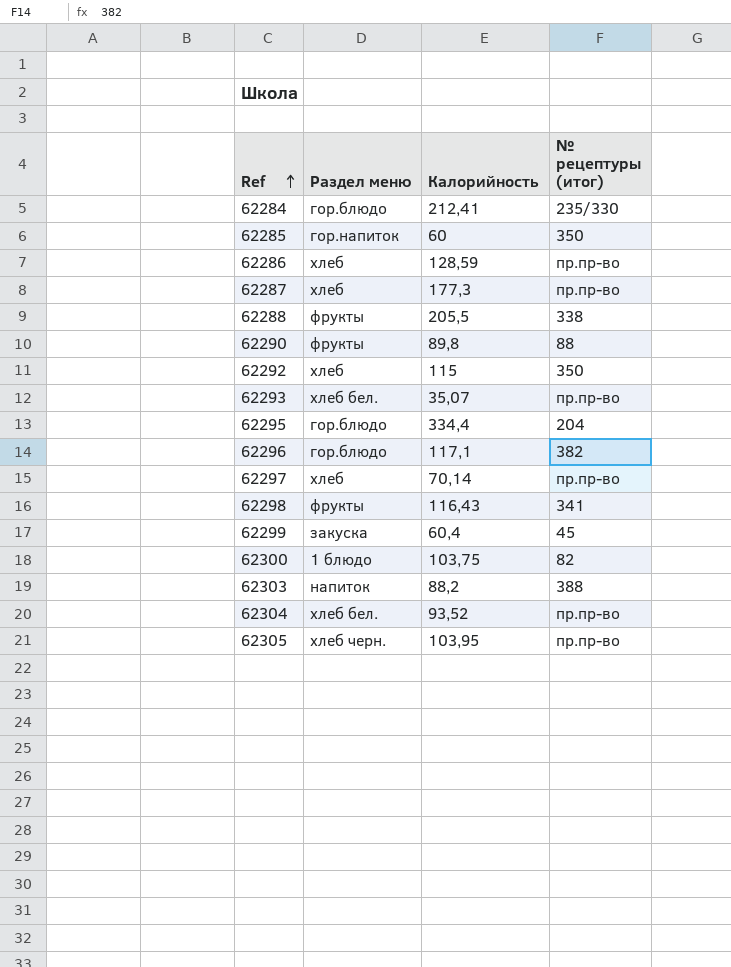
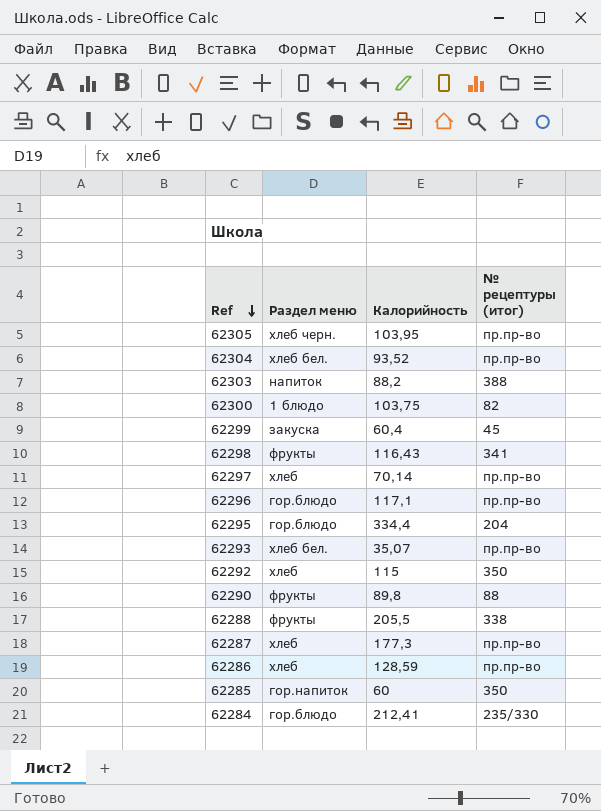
row order: Ref ascending -> Ref descending
62296 | № рецептуры (итог): 382 -> пр.пр-во

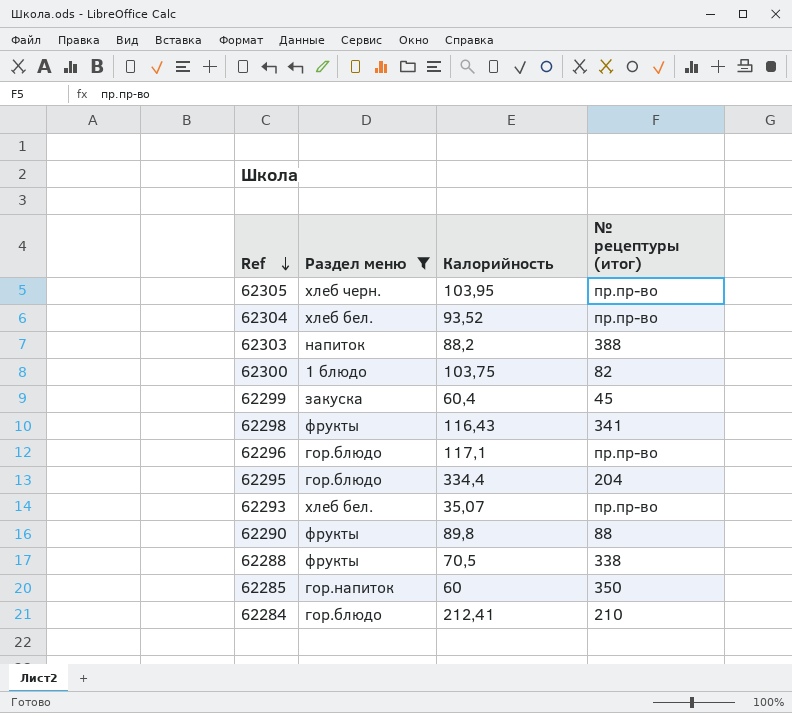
filter: none -> Раздел меню != хлеб
62288 | Калорийность: 205,5 -> 70,5
62284 | № рецептуры (итог): 235/330 -> 210

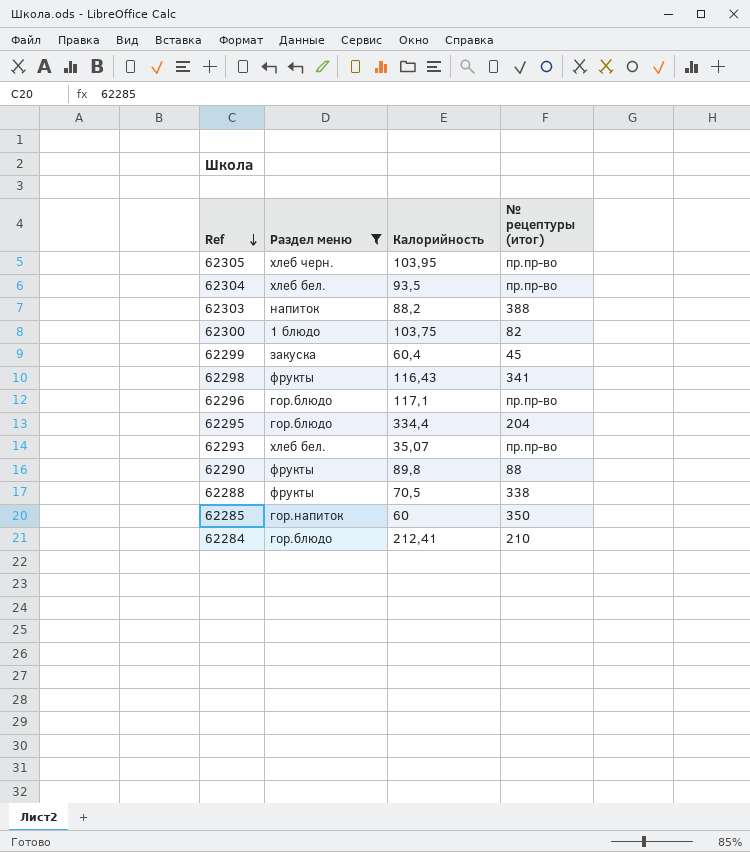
62304 | Калорийность: 93,52 -> 93,5

